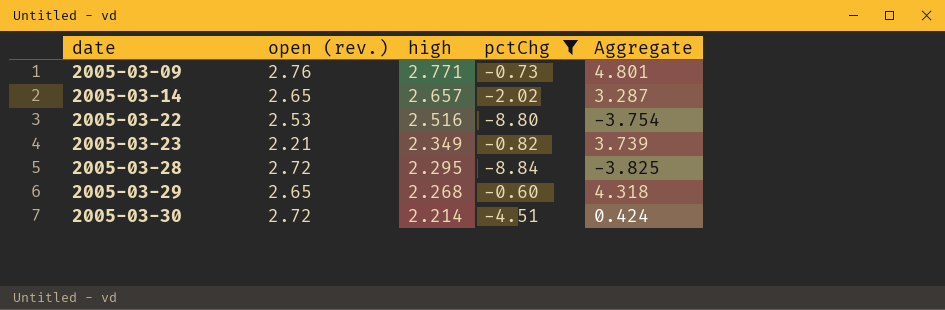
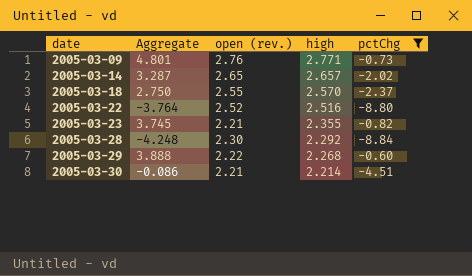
column Aggregate | position: 5 -> 2
row 2005-03-18: none -> 2.750 | 2.55 | 2.570 | -2.37
2005-03-22 | Aggregate: -3.754 -> -3.764
2005-03-22 | open (rev.): 2.53 -> 2.52
2005-03-23 | Aggregate: 3.739 -> 3.745
2005-03-23 | high: 2.349 -> 2.355
2005-03-28 | Aggregate: -3.825 -> -4.248
2005-03-28 | open (rev.): 2.72 -> 2.30
2005-03-28 | high: 2.295 -> 2.292
2005-03-29 | Aggregate: 4.318 -> 3.888
2005-03-29 | open (rev.): 2.65 -> 2.22
2005-03-30 | Aggregate: 0.424 -> -0.086
2005-03-30 | open (rev.): 2.72 -> 2.21

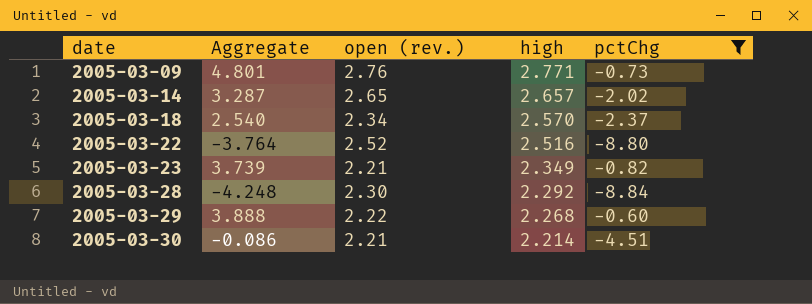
2005-03-18 | Aggregate: 2.750 -> 2.540
2005-03-18 | open (rev.): 2.55 -> 2.34
2005-03-23 | Aggregate: 3.745 -> 3.739
2005-03-23 | high: 2.355 -> 2.349

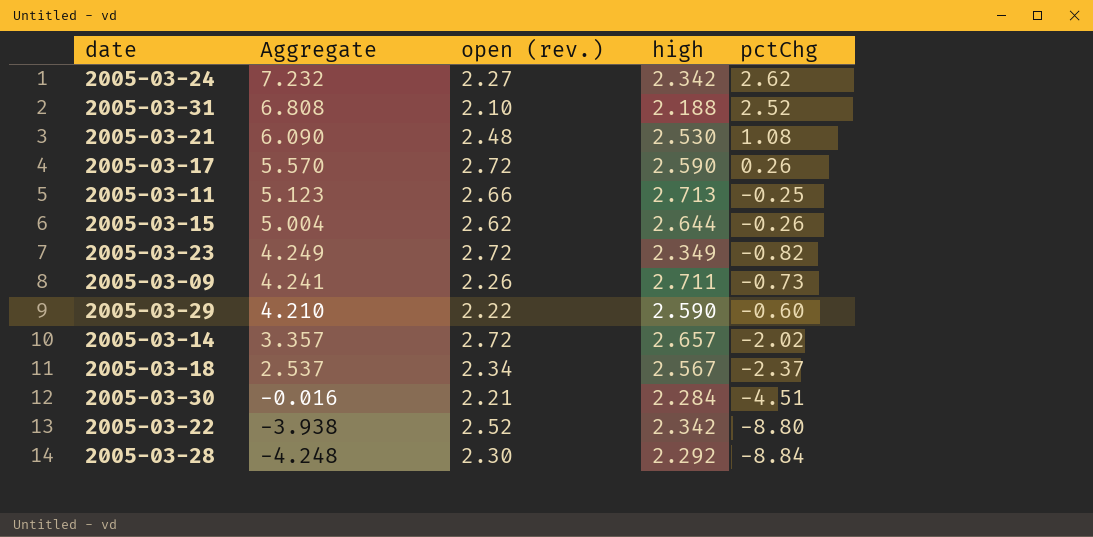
filter: pctChg <= -0.60 -> none
row order: date ascending -> Aggregate descending
2005-03-23 | Aggregate: 3.739 -> 4.249
2005-03-23 | open (rev.): 2.21 -> 2.72
2005-03-09 | Aggregate: 4.801 -> 4.241
2005-03-09 | open (rev.): 2.76 -> 2.26
2005-03-09 | high: 2.771 -> 2.711
2005-03-29 | Aggregate: 3.888 -> 4.210
2005-03-29 | high: 2.268 -> 2.590
2005-03-14 | Aggregate: 3.287 -> 3.357
2005-03-14 | open (rev.): 2.65 -> 2.72
2005-03-18 | Aggregate: 2.540 -> 2.537
2005-03-18 | high: 2.570 -> 2.567
2005-03-30 | Aggregate: -0.086 -> -0.016
2005-03-30 | high: 2.214 -> 2.284
2005-03-22 | Aggregate: -3.764 -> -3.938
2005-03-22 | high: 2.516 -> 2.342

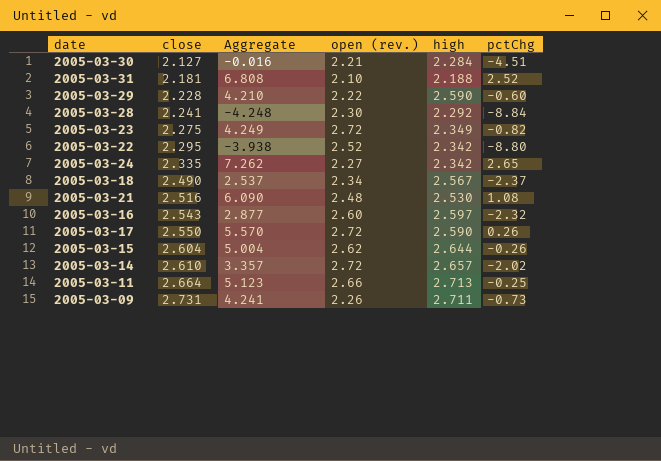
row order: Aggregate descending -> close ascending
column close | position: none -> 2
2005-03-24 | Aggregate: 7.232 -> 7.262
2005-03-24 | pctChg: 2.62 -> 2.65
row 2005-03-16: none -> 2.543 | 2.877 | 2.60 | 2.597 | -2.32

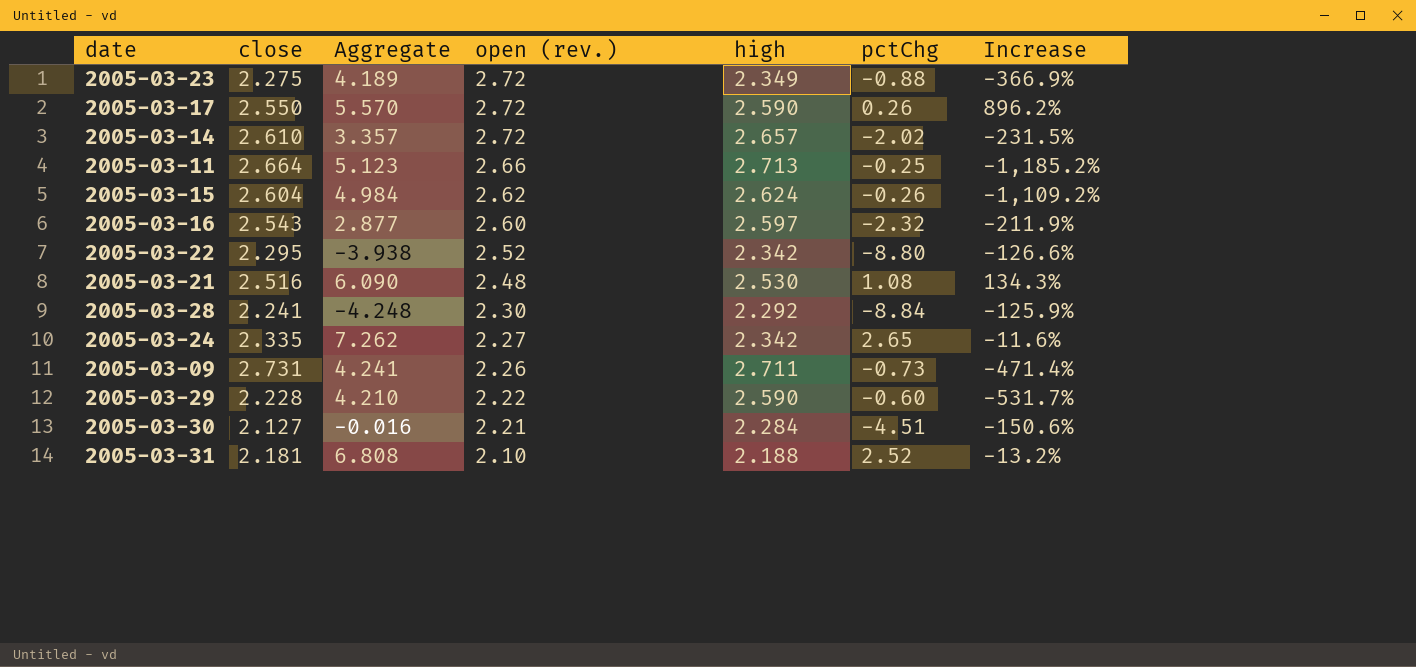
row order: close ascending -> open (rev.) descending
column Increase | formula: none -> ([high] - [pctChg]) / [pctChg]
row 2005-03-18: 2.490 | 2.537 | 2.34 | 2.567 | -2.37 -> none
2005-03-23 | Aggregate: 4.249 -> 4.189
2005-03-23 | pctChg: -0.82 -> -0.88
2005-03-15 | Aggregate: 5.004 -> 4.984
2005-03-15 | high: 2.644 -> 2.624

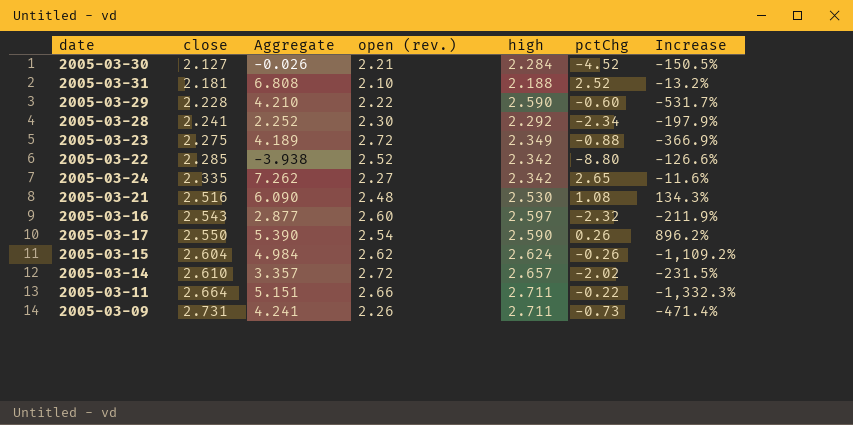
row order: open (rev.) descending -> close ascending
2005-03-30 | Aggregate: -0.016 -> -0.026
2005-03-30 | pctChg: -4.51 -> -4.52
2005-03-30 | Increase: -150.6% -> -150.5%
2005-03-28 | Aggregate: -4.248 -> 2.252
2005-03-28 | pctChg: -8.84 -> -2.34
2005-03-28 | Increase: -125.9% -> -197.9%
2005-03-22 | close: 2.295 -> 2.285
2005-03-17 | Aggregate: 5.570 -> 5.390
2005-03-17 | open (rev.): 2.72 -> 2.54
2005-03-11 | Aggregate: 5.123 -> 5.151
2005-03-11 | high: 2.713 -> 2.711
2005-03-11 | pctChg: -0.25 -> -0.22
2005-03-11 | Increase: -1,185.2% -> -1,332.3%

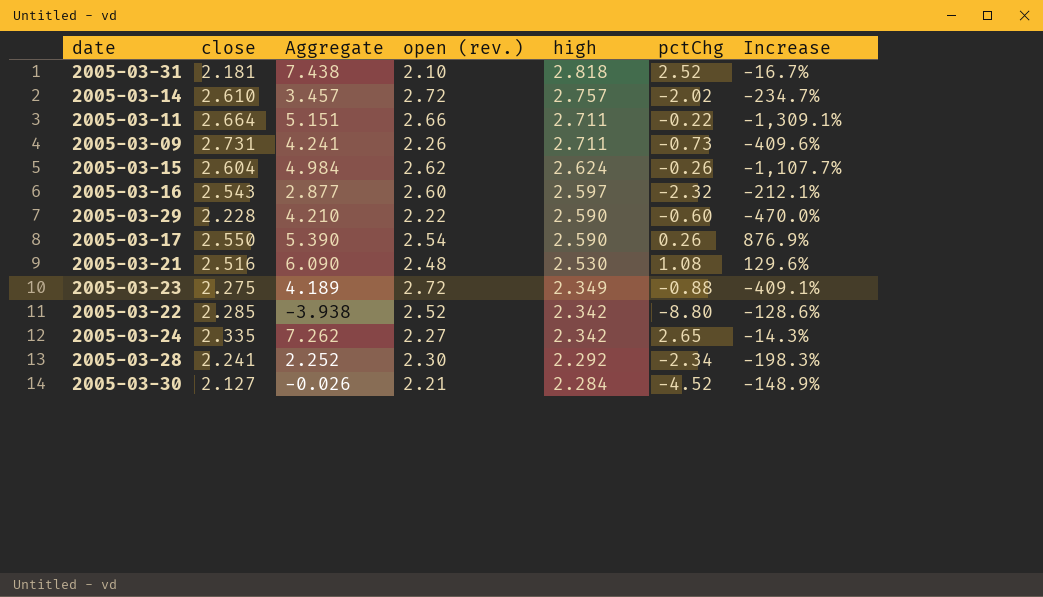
row order: close ascending -> high descending
column Increase | formula: ([high] - [pctChg]) / [pctChg] -> ([open (rev.)] - [pctChg]) / [pctChg]
2005-03-31 | Aggregate: 6.808 -> 7.438
2005-03-31 | high: 2.188 -> 2.818
2005-03-14 | Aggregate: 3.357 -> 3.457
2005-03-14 | high: 2.657 -> 2.757

